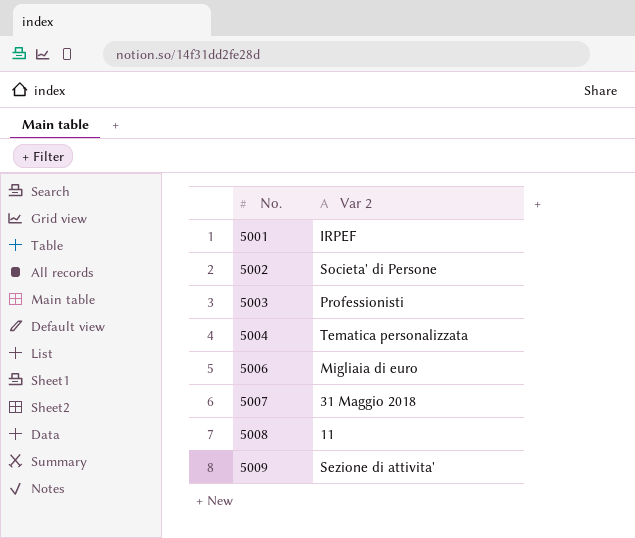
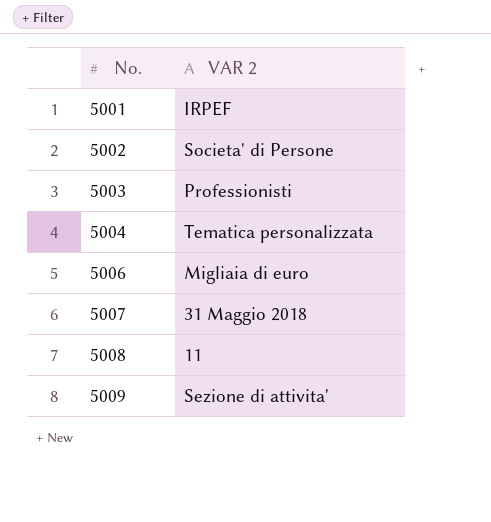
column name: Var 2 -> VAR 2

